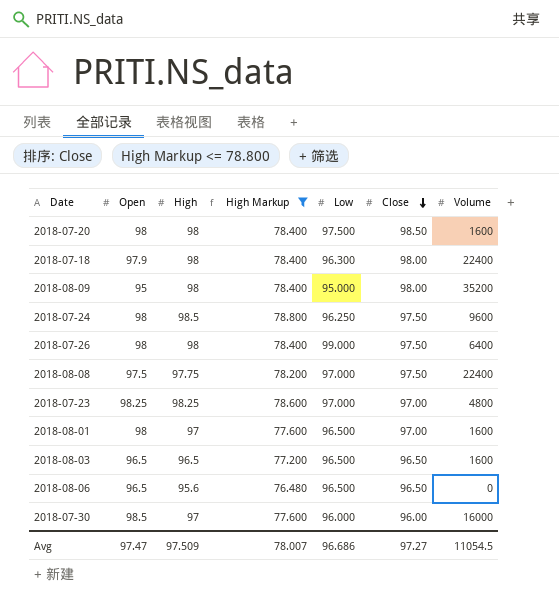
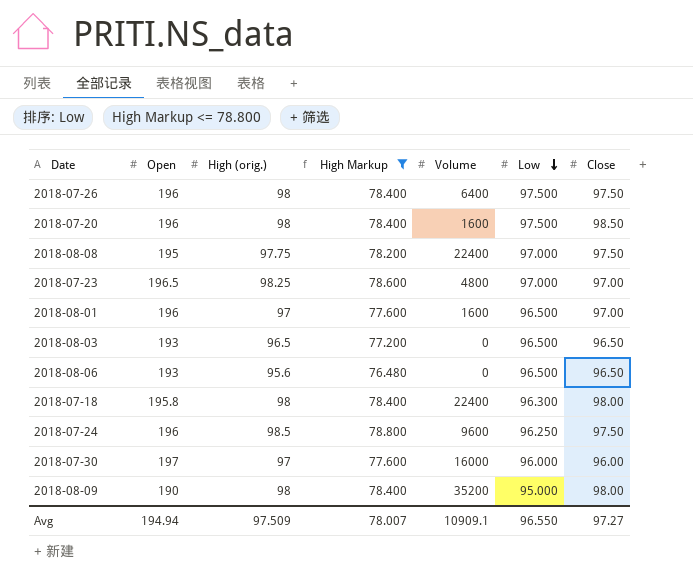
row order: Close descending -> Low descending
column name: High -> High (orig.)
column Volume | position: 7 -> 5
2018-07-26 | Open: 98 -> 196
2018-07-26 | Low: 99.000 -> 97.500
2018-07-20 | Open: 98 -> 196
2018-08-08 | Open: 97.5 -> 195
2018-07-23 | Open: 98.25 -> 196.5
2018-08-01 | Open: 98 -> 196
2018-08-03 | Open: 96.5 -> 193
2018-08-03 | Volume: 1600 -> 0
2018-08-06 | Open: 96.5 -> 193
2018-07-18 | Open: 97.9 -> 195.8
2018-07-24 | Open: 98 -> 196
2018-07-30 | Open: 98.5 -> 197
2018-08-09 | Open: 95 -> 190
Avg | Open: 97.47 -> 194.94
Avg | Volume: 11054.5 -> 10909.1
Avg | Low: 96.686 -> 96.550

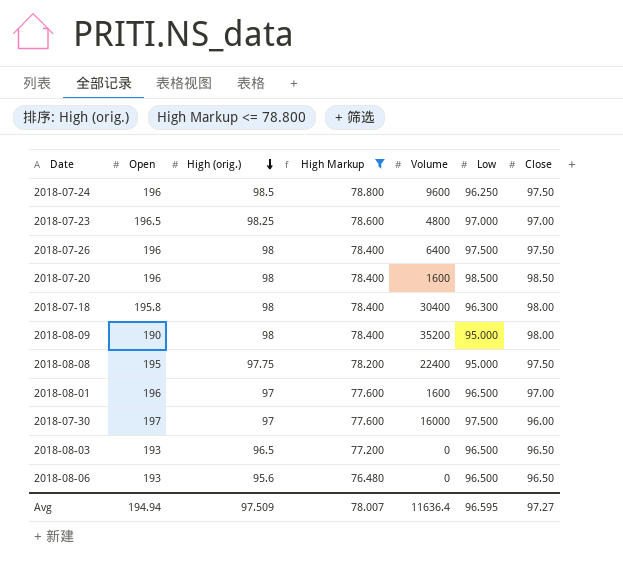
row order: Low descending -> High (orig.) descending
2018-07-20 | Low: 97.500 -> 98.500
2018-07-18 | Volume: 22400 -> 30400
2018-08-08 | Low: 97.000 -> 95.000
2018-07-30 | Low: 96.000 -> 97.500
Avg | Volume: 10909.1 -> 11636.4
Avg | Low: 96.550 -> 96.595

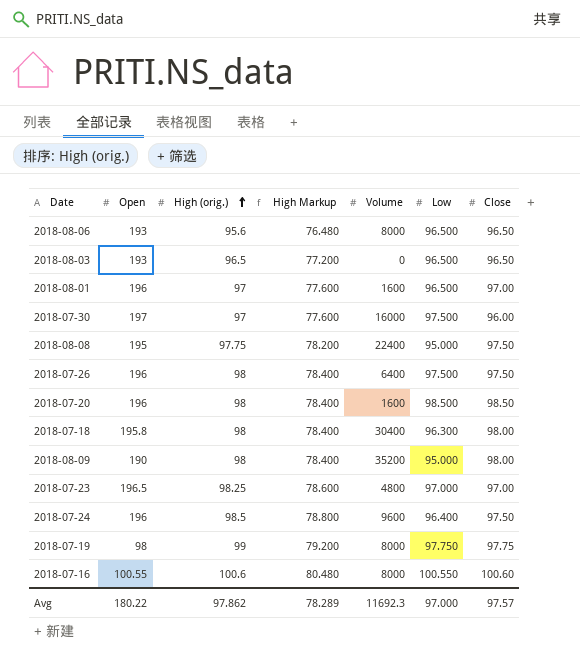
filter: High Markup <= 78.800 -> none
row order: High (orig.) descending -> High (orig.) ascending
2018-08-06 | Volume: 0 -> 8000
2018-07-24 | Low: 96.250 -> 96.400
Avg | Open: 194.94 -> 180.22
Avg | High (orig.): 97.509 -> 97.862
Avg | High Markup: 78.007 -> 78.289
Avg | Volume: 11636.4 -> 11692.3
Avg | Low: 96.595 -> 97.000
Avg | Close: 97.27 -> 97.57

